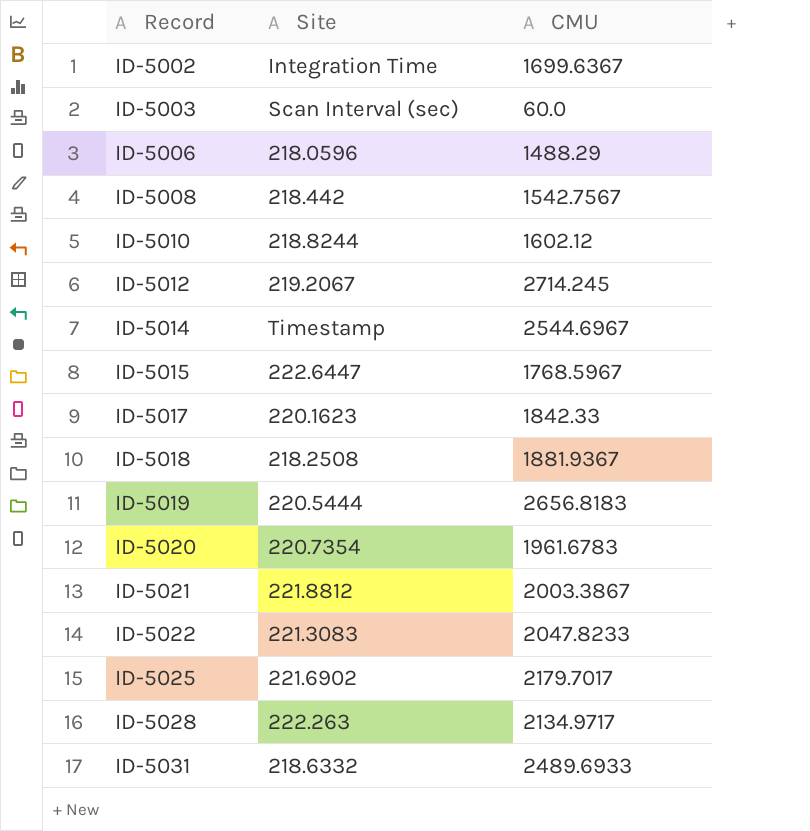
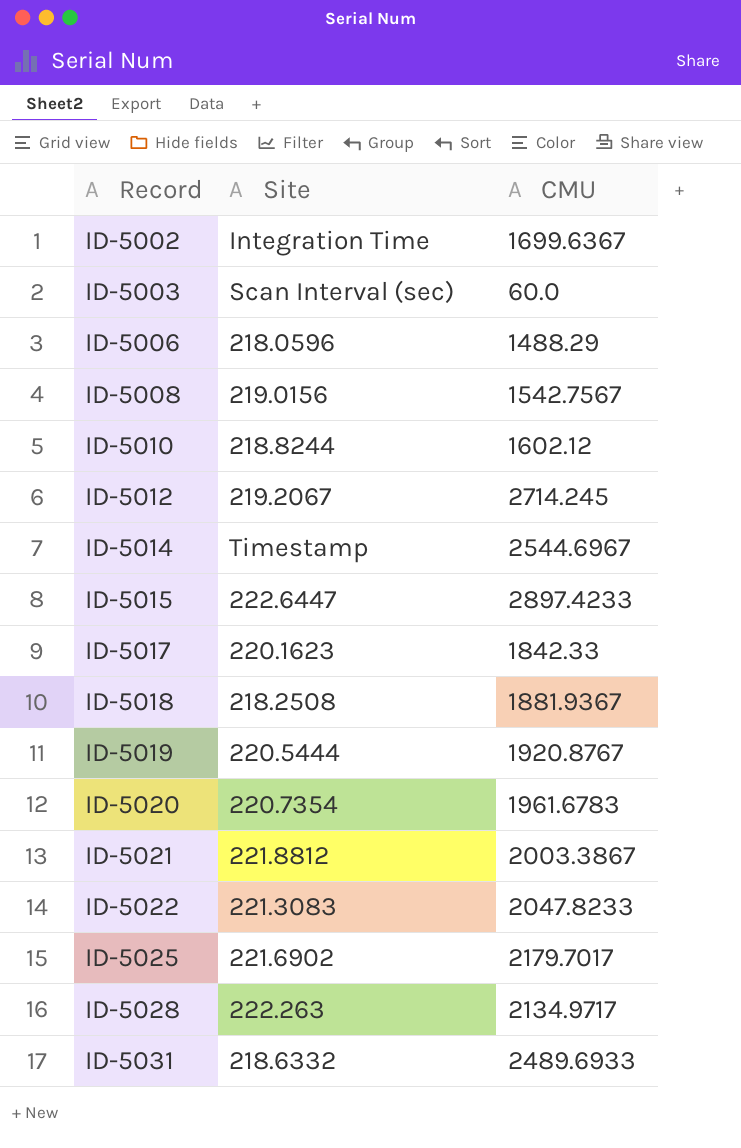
ID-5008 | Site: 218.442 -> 219.0156
ID-5015 | CMU: 1768.5967 -> 2897.4233
ID-5019 | CMU: 2656.8183 -> 1920.8767

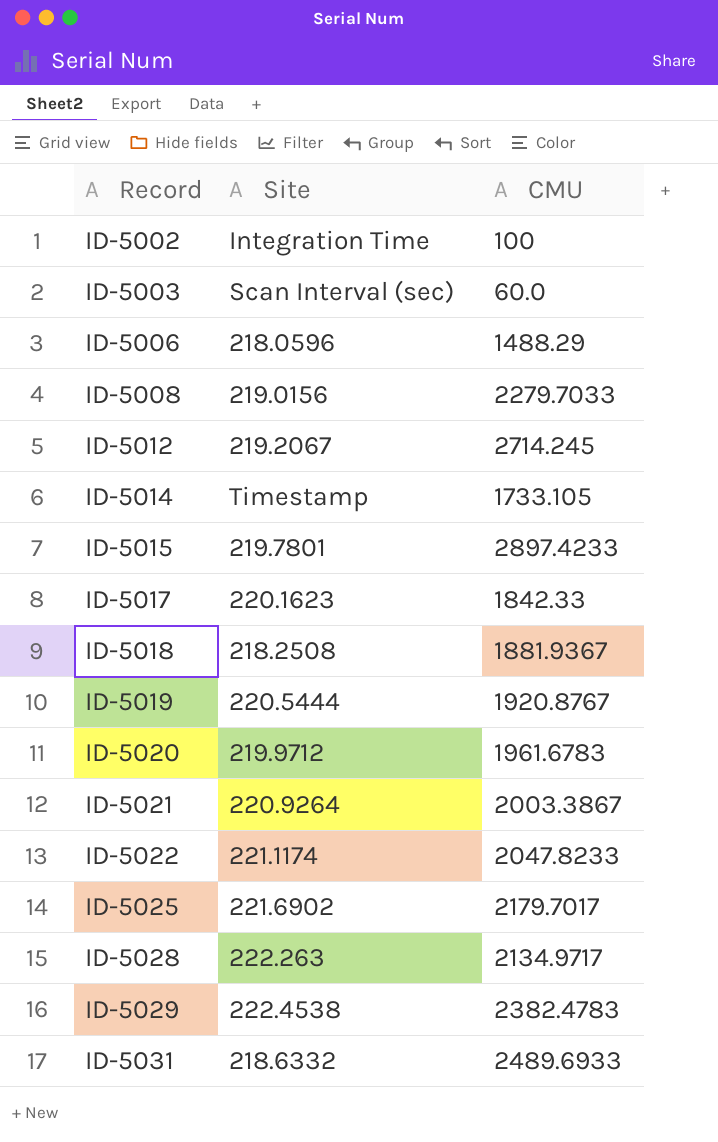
row ID-5010: 218.8244 | 1602.12 -> none
ID-5002 | CMU: 1699.6367 -> 100
ID-5008 | CMU: 1542.7567 -> 2279.7033
ID-5014 | CMU: 2544.6967 -> 1733.105
ID-5015 | Site: 222.6447 -> 219.7801
ID-5020 | Site: 220.7354 -> 219.9712
ID-5021 | Site: 221.8812 -> 220.9264
ID-5022 | Site: 221.3083 -> 221.1174
row ID-5029: none -> 222.4538 | 2382.4783

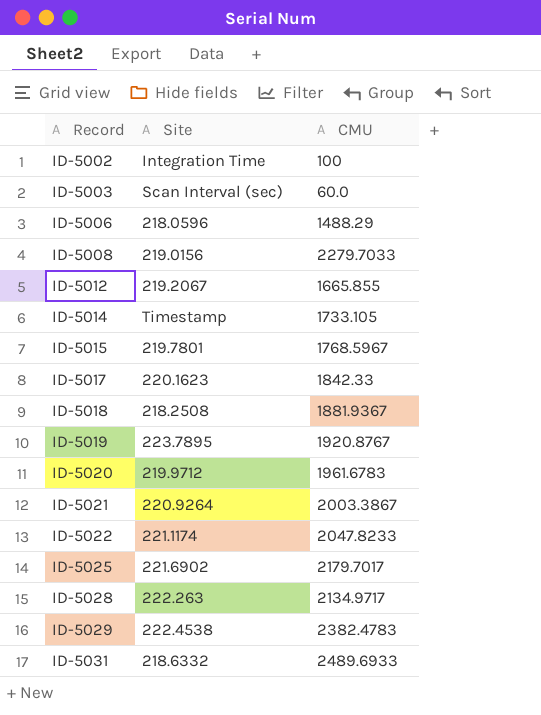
ID-5012 | CMU: 2714.245 -> 1665.855
ID-5015 | CMU: 2897.4233 -> 1768.5967
ID-5019 | Site: 220.5444 -> 223.7895

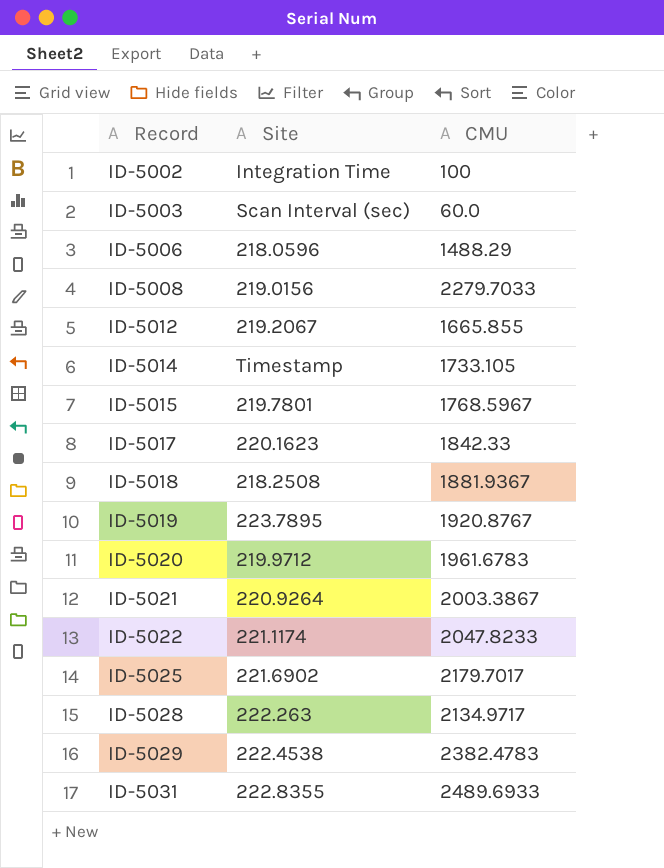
ID-5031 | Site: 218.6332 -> 222.8355

